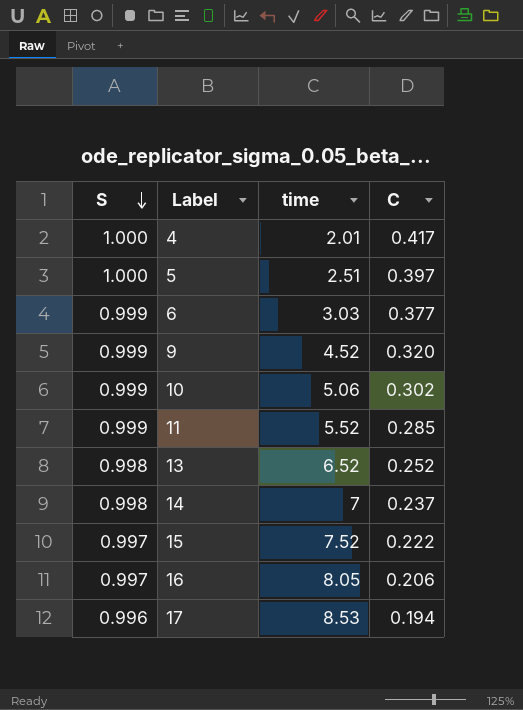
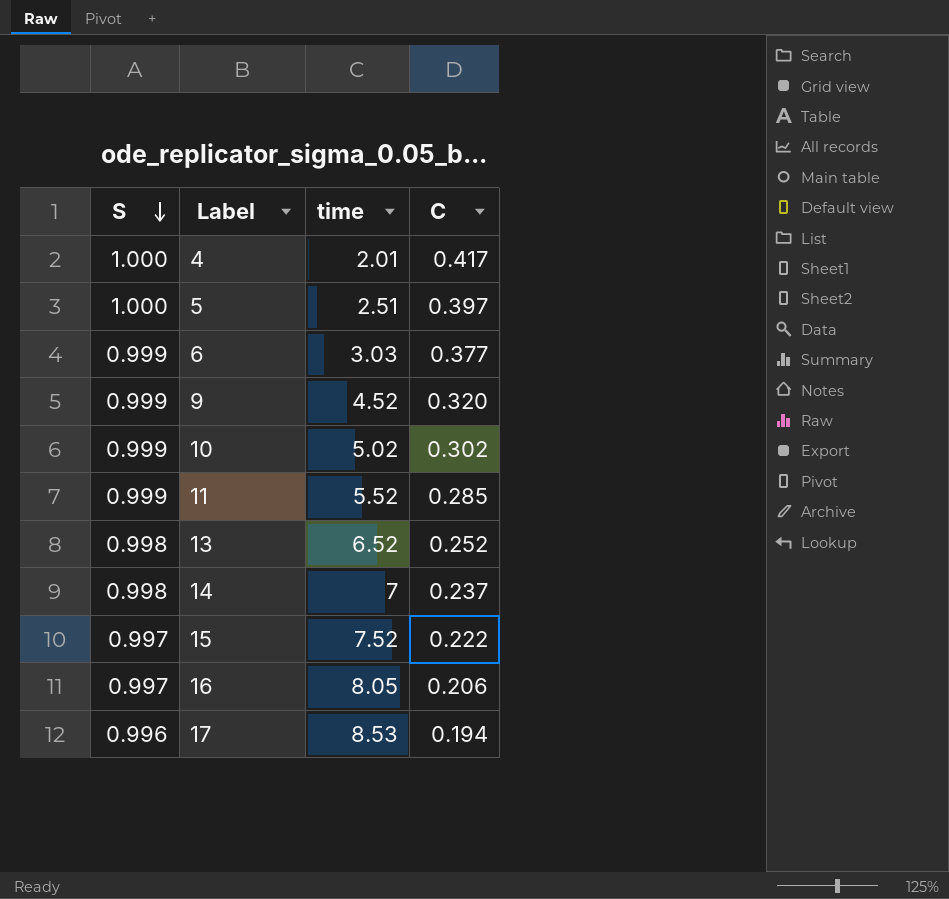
10 | time: 5.06 -> 5.02

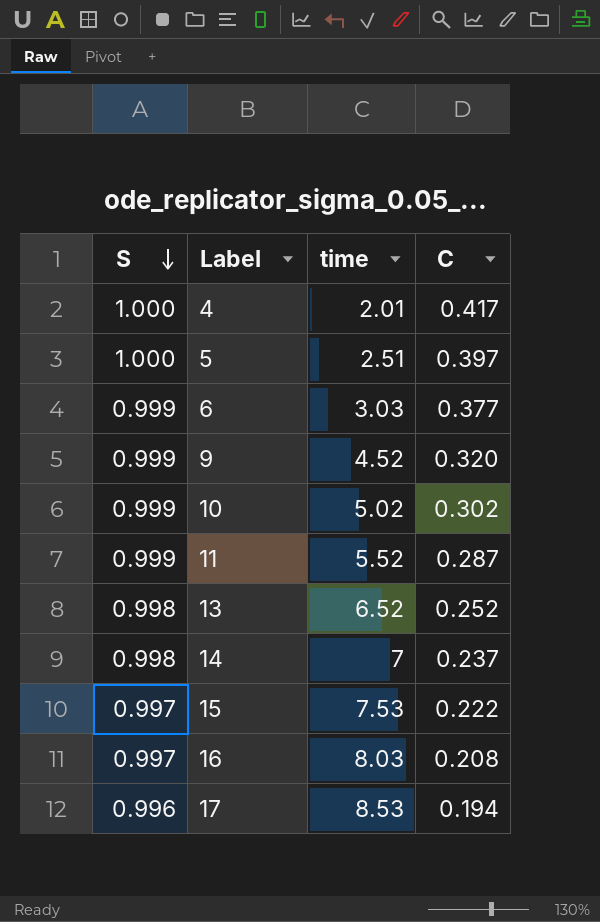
11 | C: 0.285 -> 0.287
15 | time: 7.52 -> 7.53
16 | time: 8.05 -> 8.03
16 | C: 0.206 -> 0.208

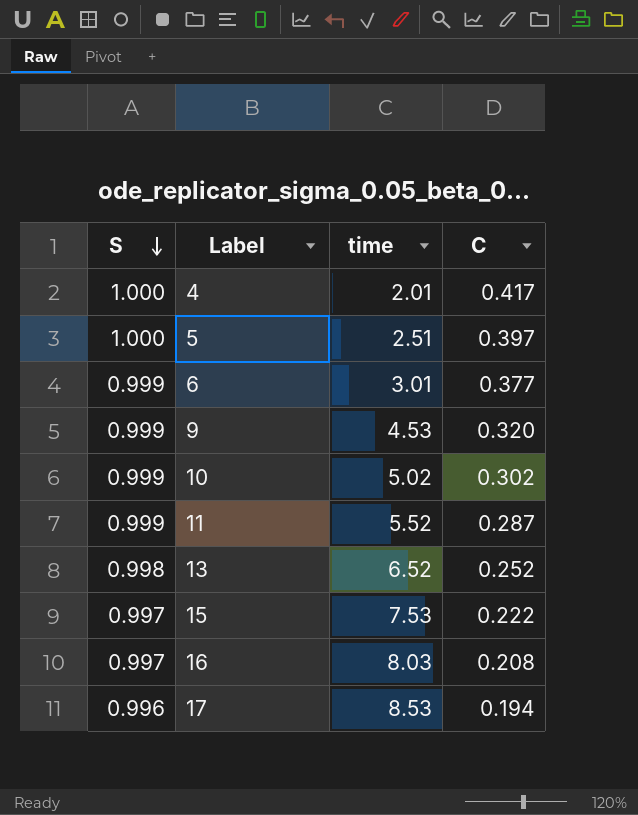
row 14: 0.998 | 7 | 0.237 -> none
6 | time: 3.03 -> 3.01
9 | time: 4.52 -> 4.53

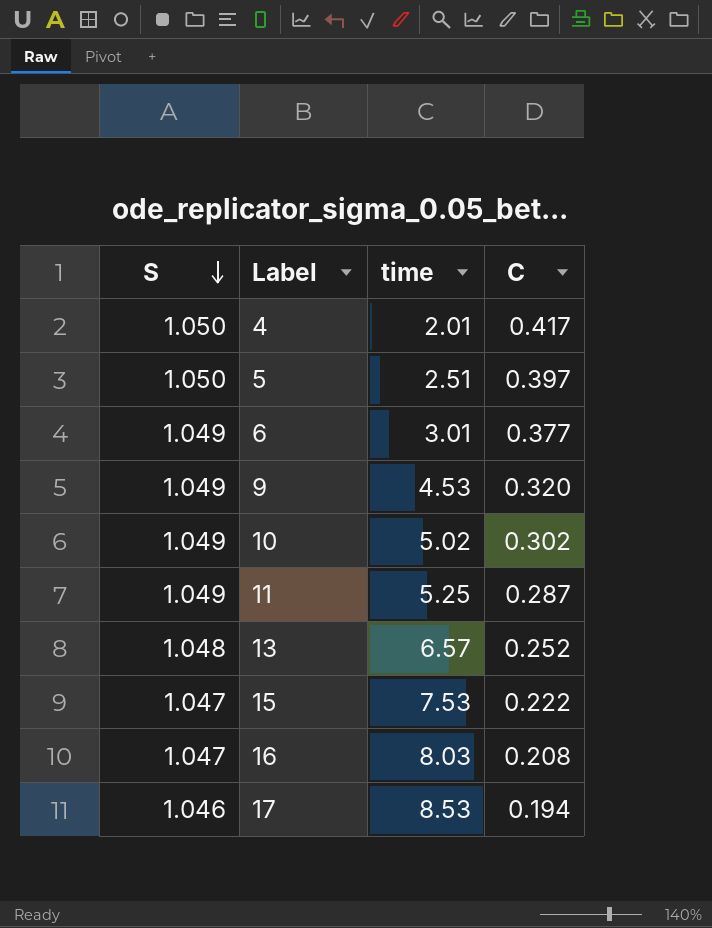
4 | S: 1.000 -> 1.050
5 | S: 1.000 -> 1.050
6 | S: 0.999 -> 1.049
9 | S: 0.999 -> 1.049
10 | S: 0.999 -> 1.049
11 | S: 0.999 -> 1.049
11 | time: 5.52 -> 5.25
13 | S: 0.998 -> 1.048
13 | time: 6.52 -> 6.57
15 | S: 0.997 -> 1.047
16 | S: 0.997 -> 1.047
17 | S: 0.996 -> 1.046

